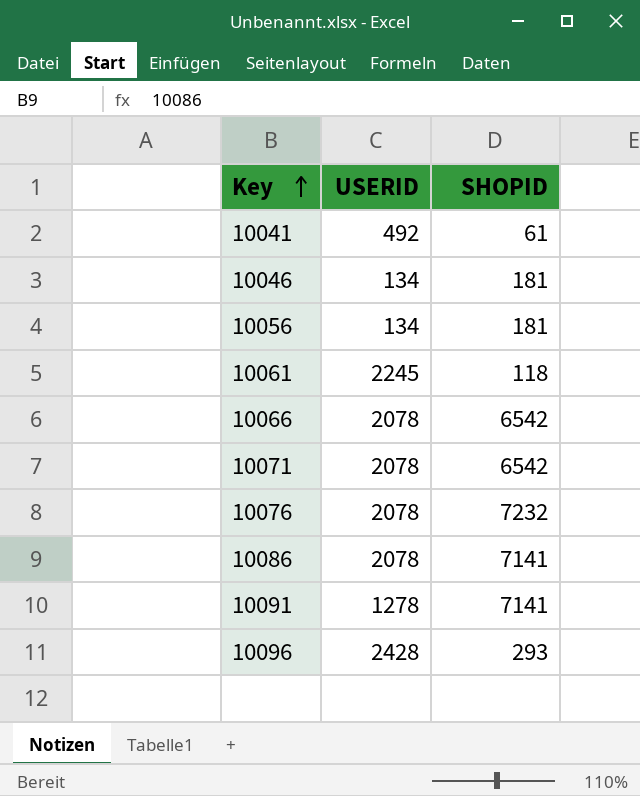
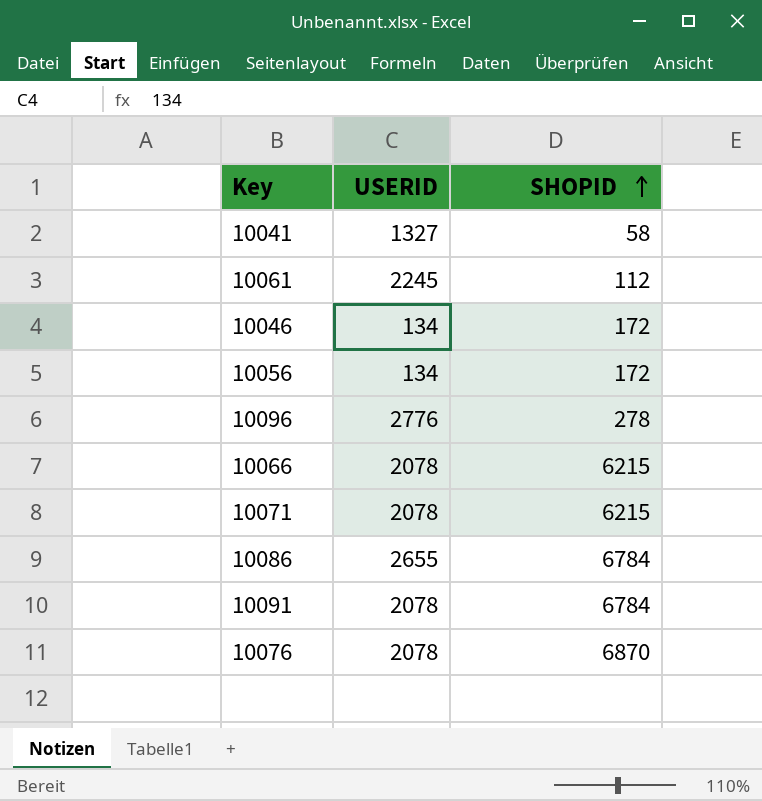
row order: Key ascending -> SHOPID ascending
10041 | USERID: 492 -> 1327
10041 | SHOPID: 61 -> 58
10061 | SHOPID: 118 -> 112
10046 | SHOPID: 181 -> 172
10056 | SHOPID: 181 -> 172
10096 | USERID: 2428 -> 2776
10096 | SHOPID: 293 -> 278
10066 | SHOPID: 6542 -> 6215
10071 | SHOPID: 6542 -> 6215
10086 | USERID: 2078 -> 2655
10086 | SHOPID: 7141 -> 6784
10091 | USERID: 1278 -> 2078
10091 | SHOPID: 7141 -> 6784
10076 | SHOPID: 7232 -> 6870

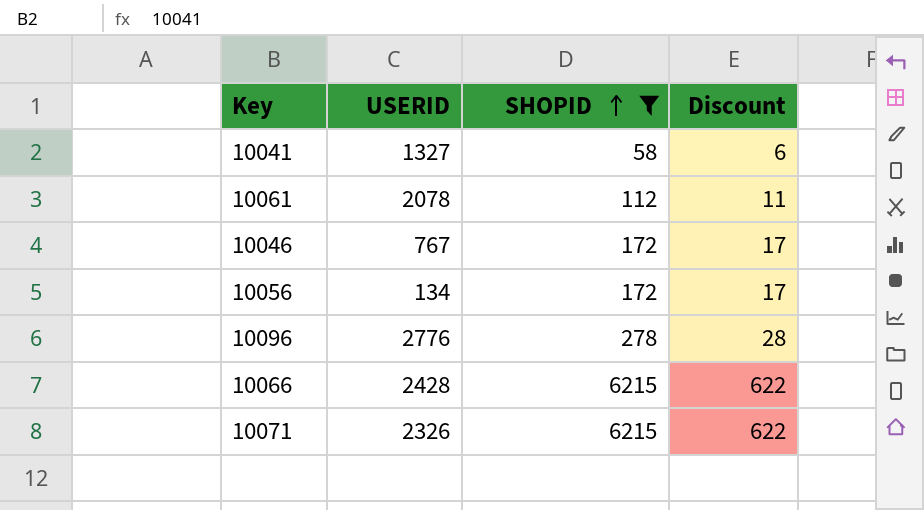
filter: none -> SHOPID <= 6215
column Discount | formula: none -> [SHOPID] * 0.1
10061 | USERID: 2245 -> 2078
10046 | USERID: 134 -> 767
10066 | USERID: 2078 -> 2428
10071 | USERID: 2078 -> 2326

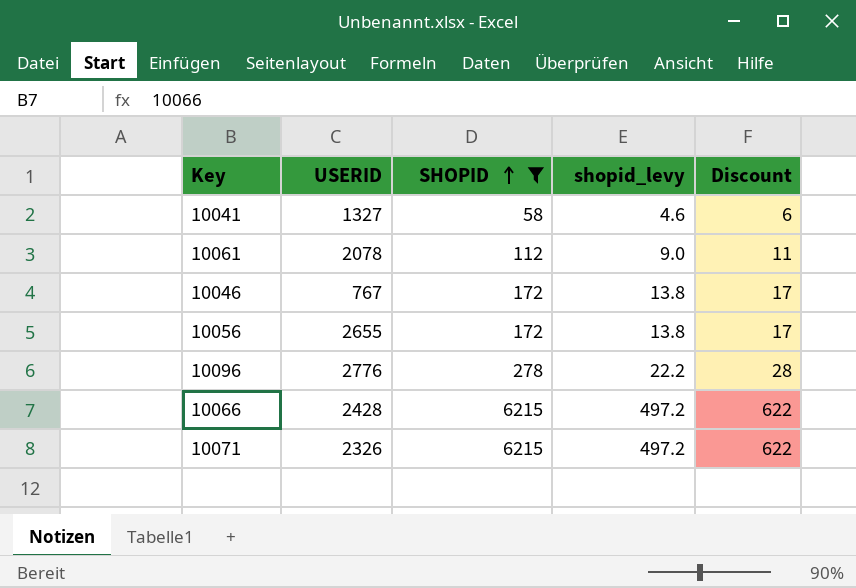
column shopid_levy | formula: none -> [SHOPID] * 0.08
10056 | USERID: 134 -> 2655

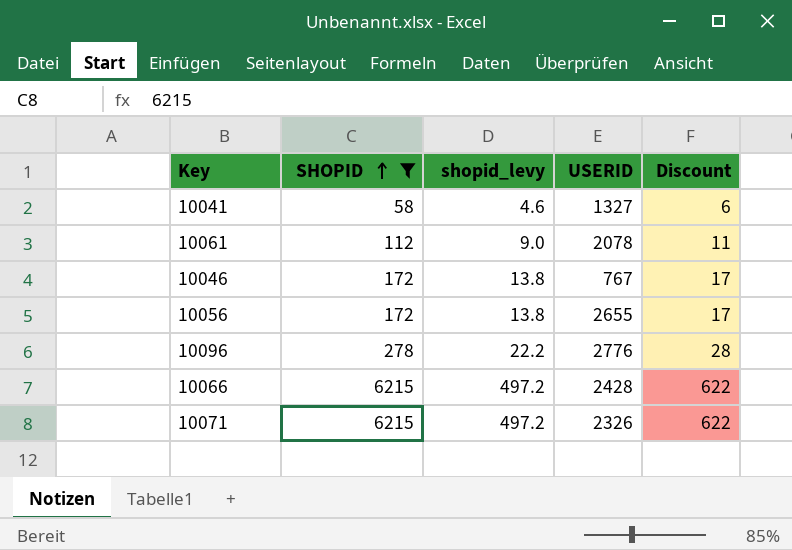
column USERID | position: 2 -> 4

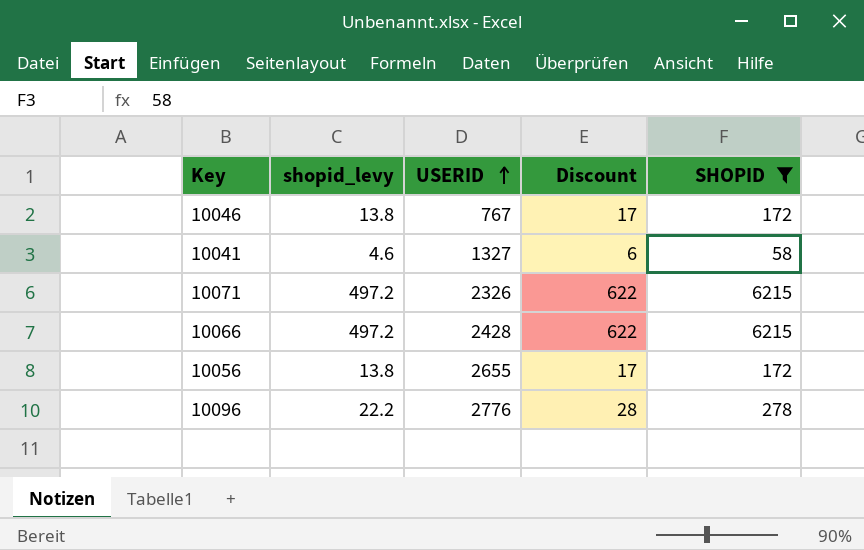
row order: SHOPID ascending -> USERID ascending
column SHOPID | position: 2 -> 5
row 10061: 112 | 9.0 | 2078 | 11 -> none

